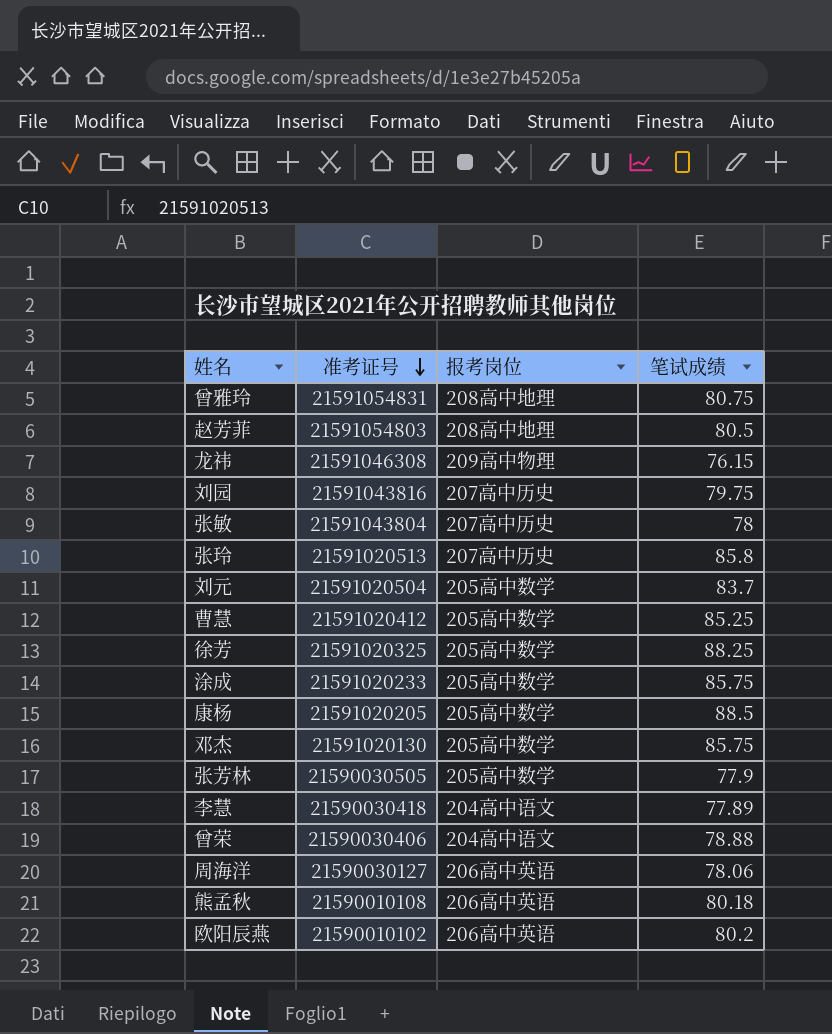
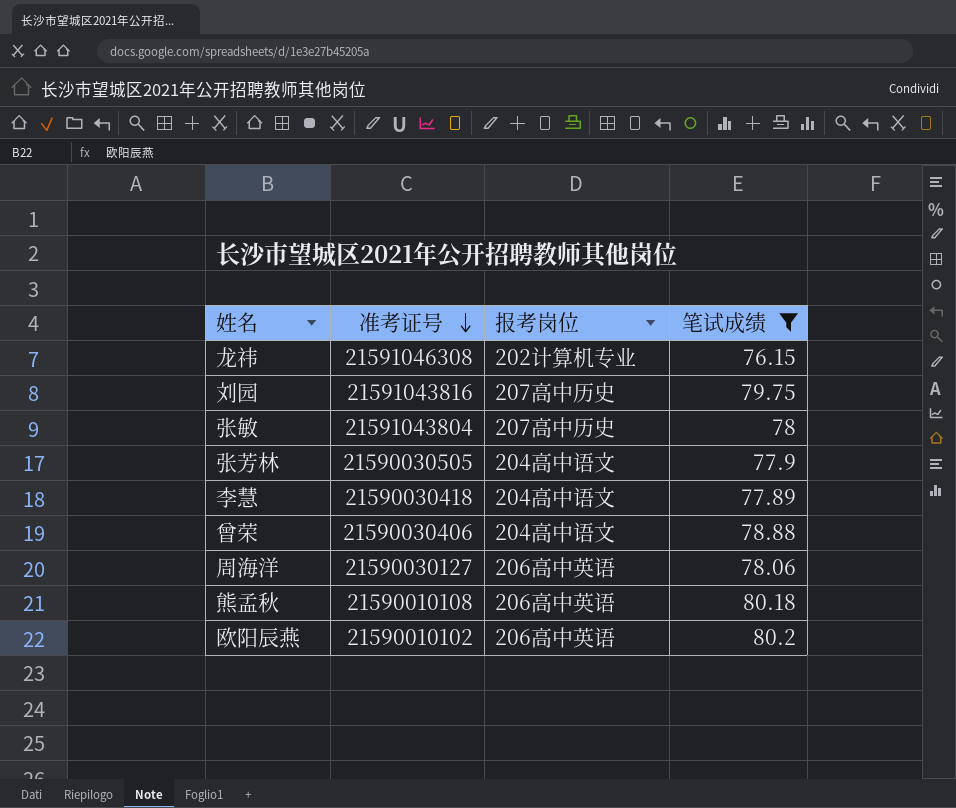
filter: none -> 笔试成绩 <= 80.2
龙祎 | 报考岗位: 209高中物理 -> 202计算机专业
张芳林 | 报考岗位: 205高中数学 -> 204高中语文

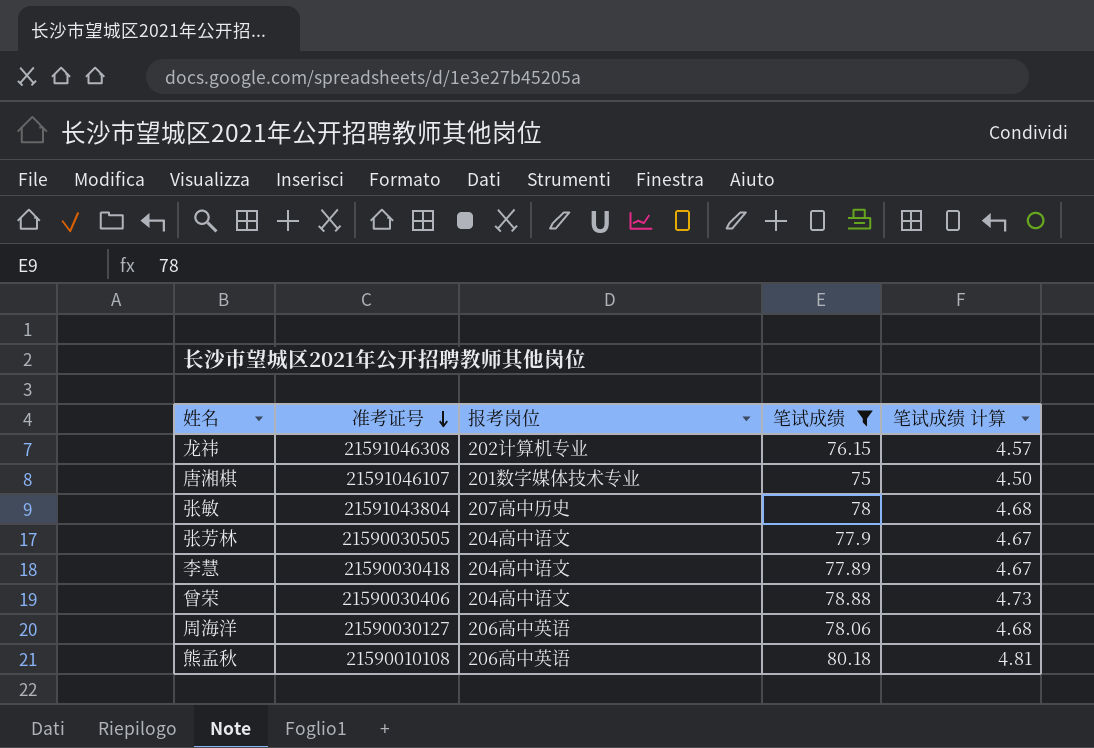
column 笔试成绩 计算 | formula: none -> [笔试成绩] * 0.06
row 刘园: 21591043816 | 207高中历史 | 79.75 -> none
row 欧阳辰燕: 21590010102 | 206高中英语 | 80.2 -> none
row 唐湘棋: none -> 21591046107 | 201数字媒体技术专业 | 75 | 4.50

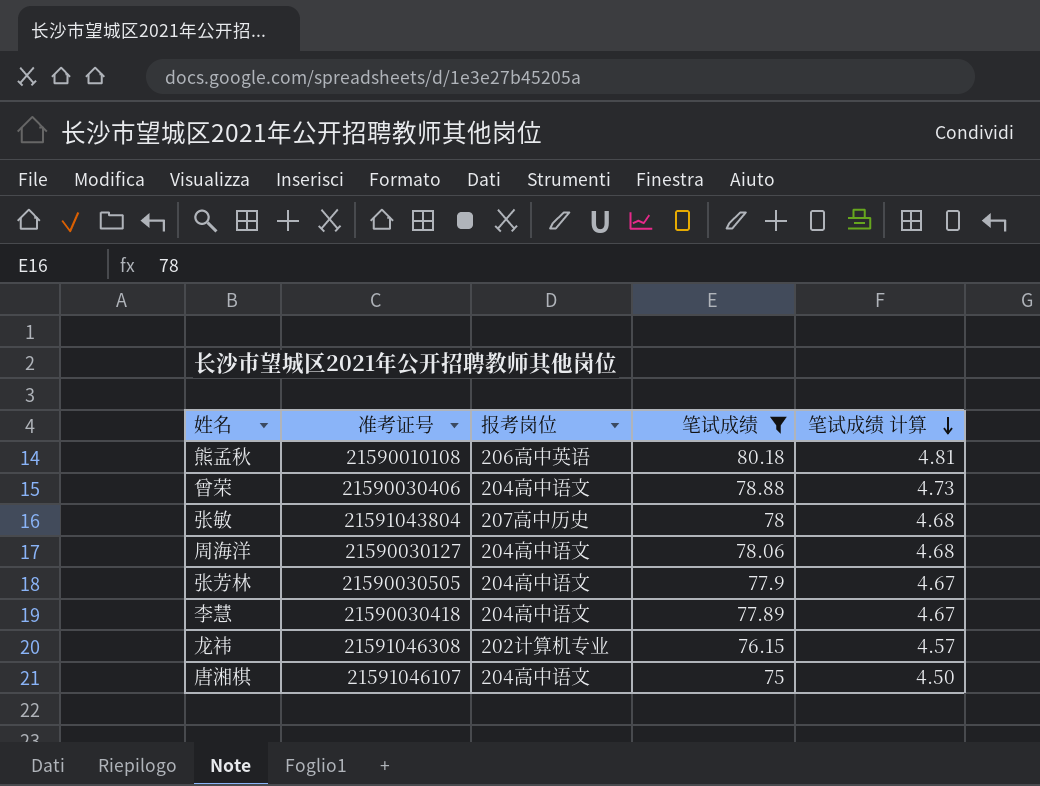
row order: 准考证号 descending -> 笔试成绩 计算 descending
周海洋 | 报考岗位: 206高中英语 -> 204高中语文
唐湘棋 | 报考岗位: 201数字媒体技术专业 -> 204高中语文

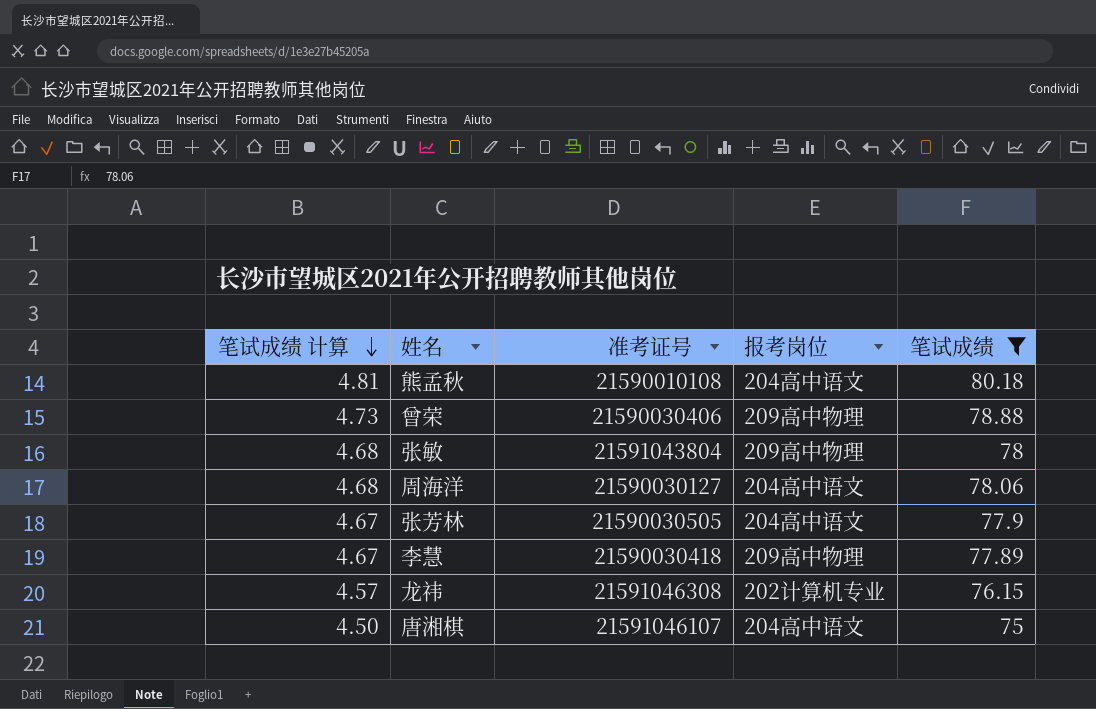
column 笔试成绩 计算 | position: 5 -> 1
熊孟秋 | 报考岗位: 206高中英语 -> 204高中语文
曾荣 | 报考岗位: 204高中语文 -> 209高中物理
张敏 | 报考岗位: 207高中历史 -> 209高中物理
李慧 | 报考岗位: 204高中语文 -> 209高中物理

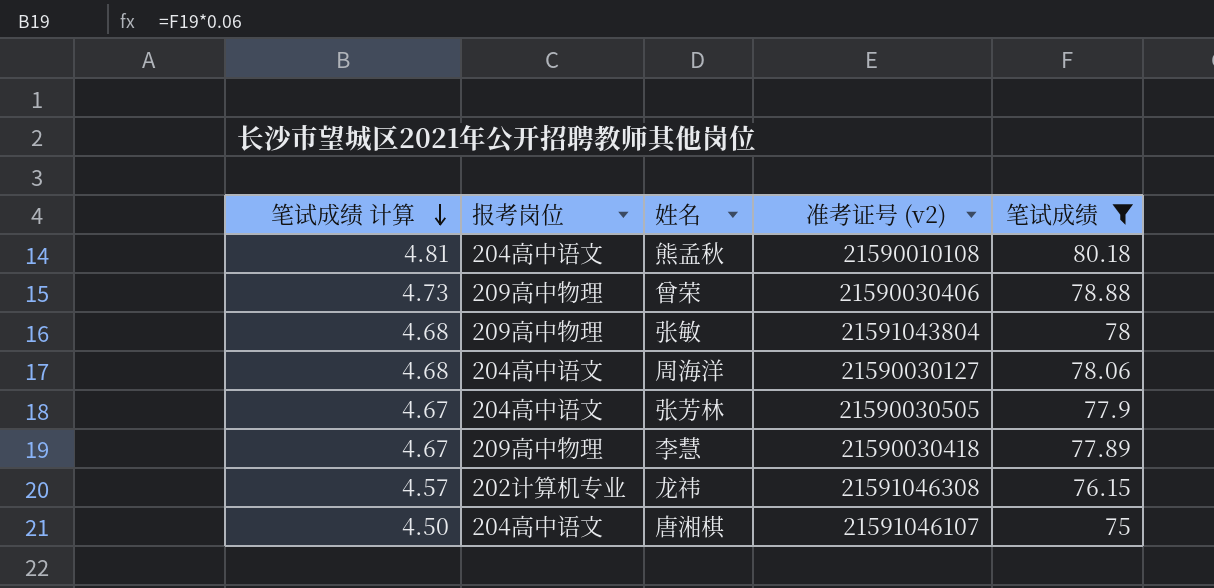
column 报考岗位 | position: 4 -> 2
column name: 准考证号 -> 准考证号 (v2)

